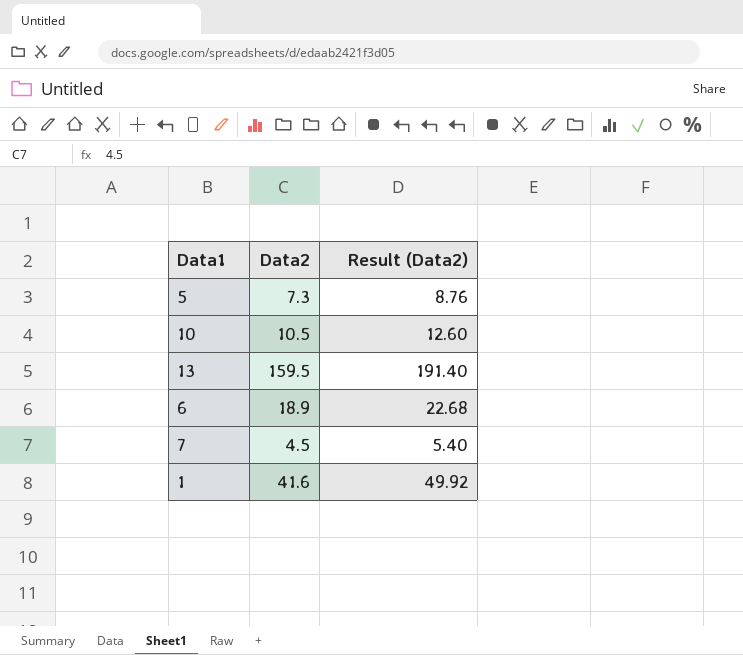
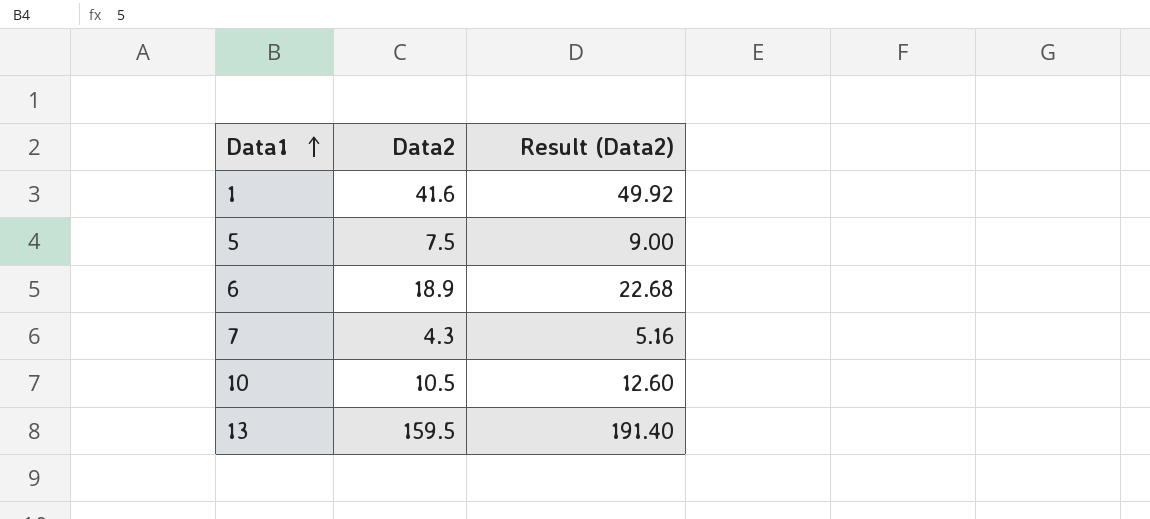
row order: none -> Data1 ascending
5 | Data2: 7.3 -> 7.5
5 | Result (Data2): 8.76 -> 9.00
7 | Data2: 4.5 -> 4.3
7 | Result (Data2): 5.40 -> 5.16

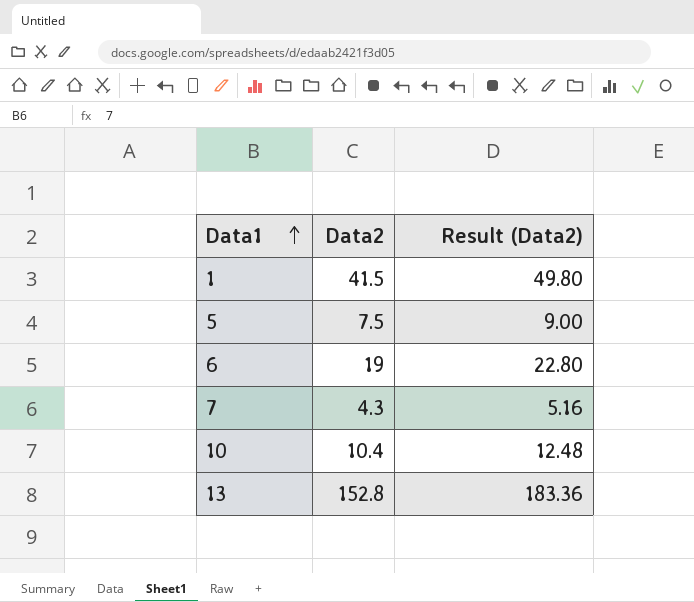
1 | Data2: 41.6 -> 41.5
1 | Result (Data2): 49.92 -> 49.80
6 | Data2: 18.9 -> 19
6 | Result (Data2): 22.68 -> 22.80
10 | Data2: 10.5 -> 10.4
10 | Result (Data2): 12.60 -> 12.48
13 | Data2: 159.5 -> 152.8
13 | Result (Data2): 191.40 -> 183.36

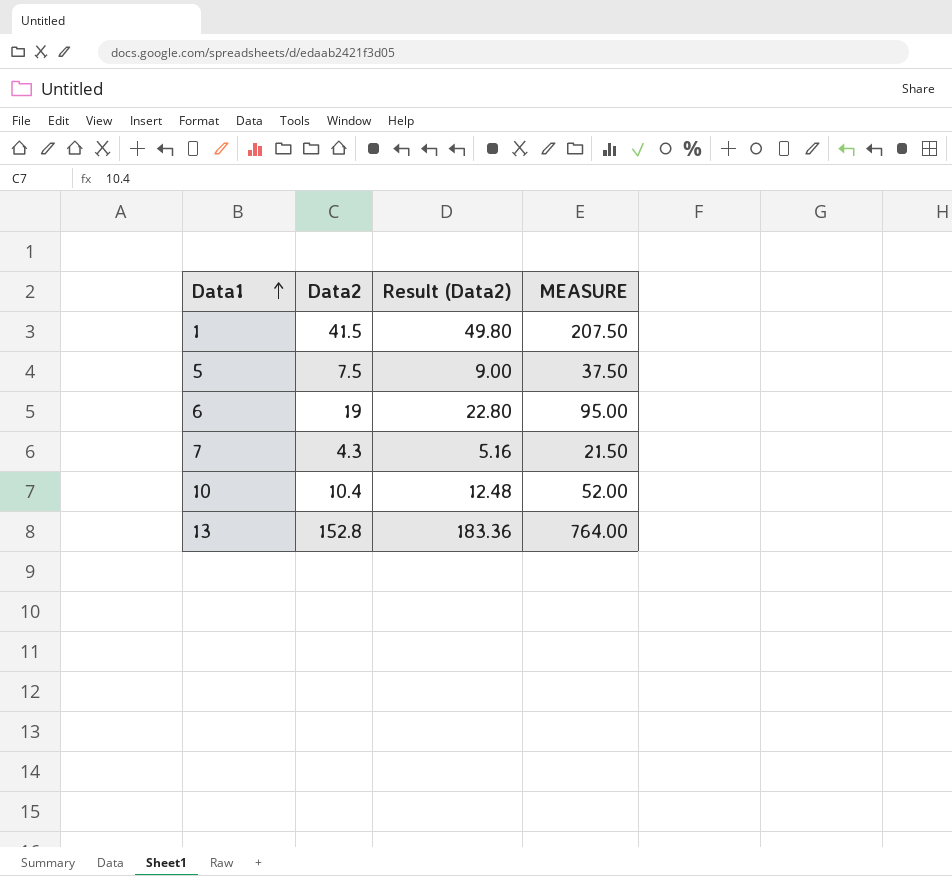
column MEASURE | formula: none -> [Data2] * 5

